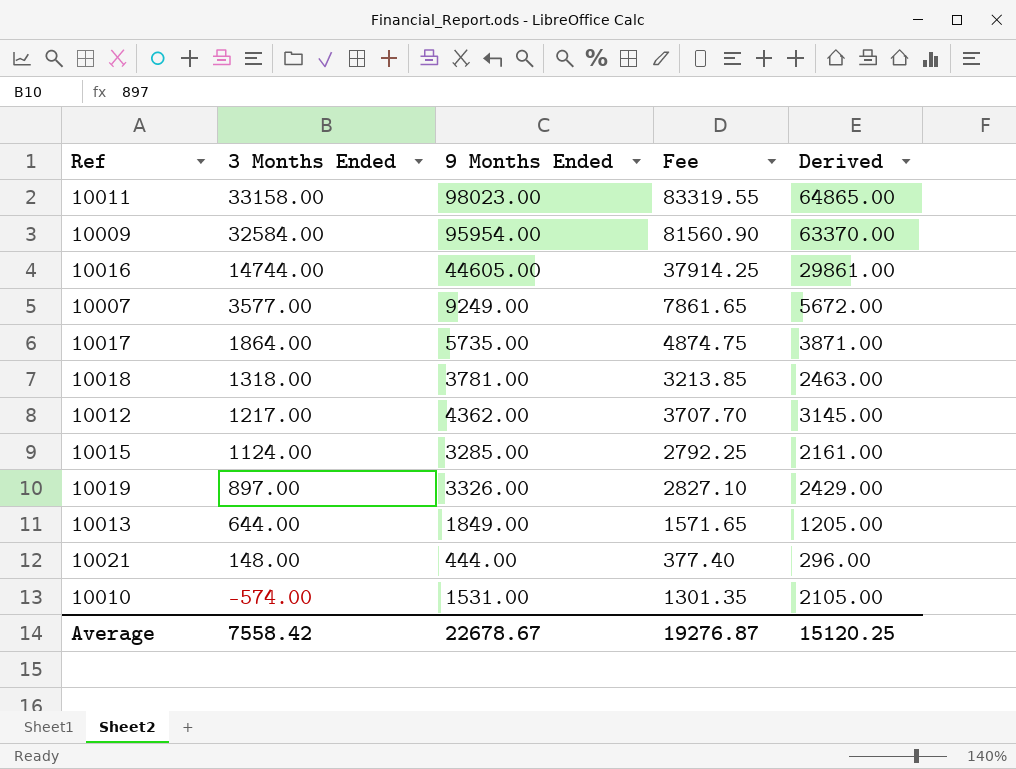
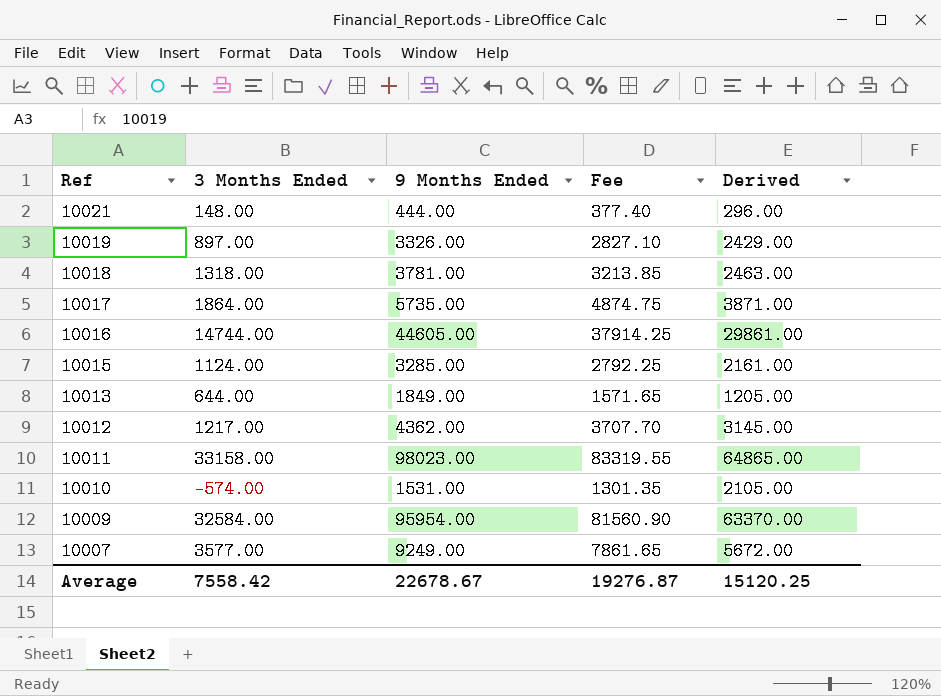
row order: 3 Months Ended descending -> Ref descending

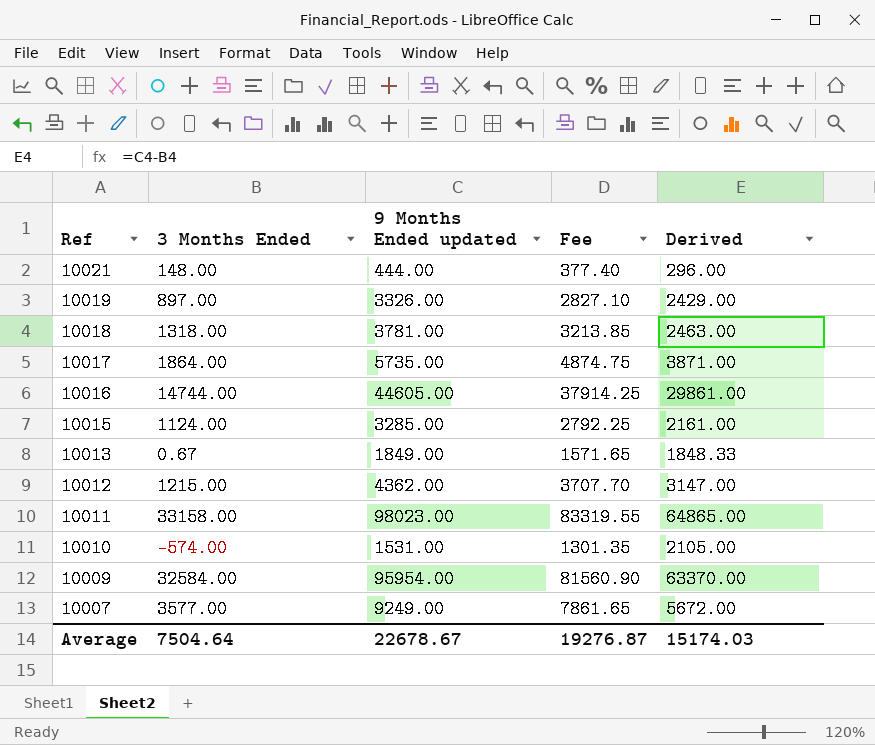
column name: 9 Months Ended -> 9 Months Ended updated
10013 | 3 Months Ended: 644.00 -> 0.67
10013 | Derived: 1205.00 -> 1848.33
10012 | 3 Months Ended: 1217.00 -> 1215.00
10012 | Derived: 3145.00 -> 3147.00
Average | 3 Months Ended: 7558.42 -> 7504.64
Average | Derived: 15120.25 -> 15174.03

